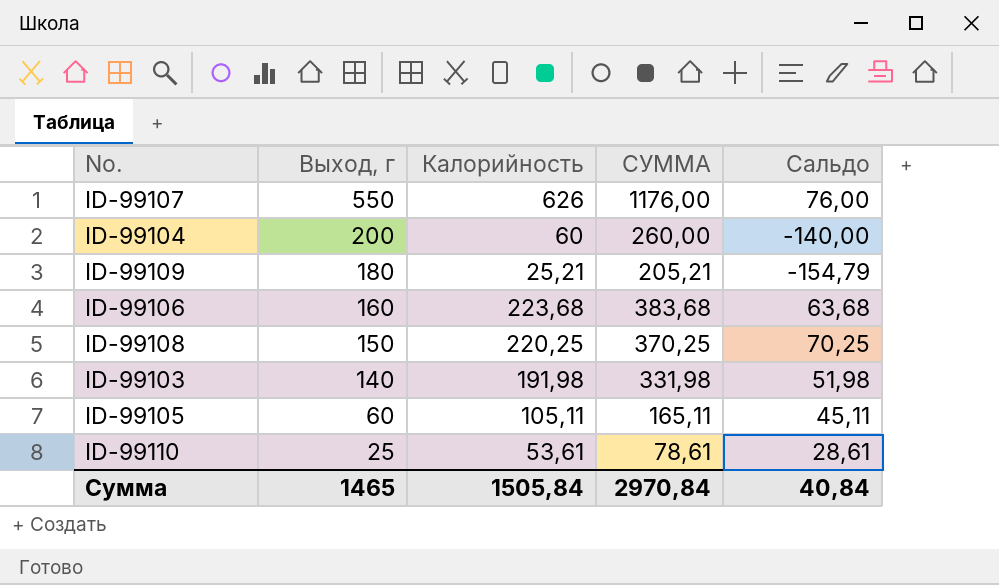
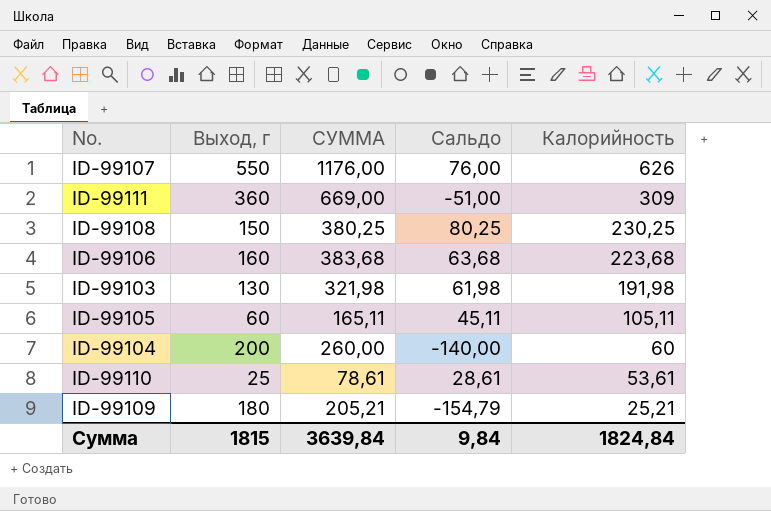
row order: Выход, г descending -> Калорийность descending
column Калорийность | position: 3 -> 5
row ID-99111: none -> 360 | 669,00 | -51,00 | 309
ID-99108 | СУММА: 370,25 -> 380,25
ID-99108 | Сальдо: 70,25 -> 80,25
ID-99108 | Калорийность: 220,25 -> 230,25
ID-99103 | Выход, г: 140 -> 130
ID-99103 | СУММА: 331,98 -> 321,98
ID-99103 | Сальдо: 51,98 -> 61,98
Сумма | Выход, г: 1465 -> 1815
Сумма | СУММА: 2970,84 -> 3639,84
Сумма | Сальдо: 40,84 -> 9,84
Сумма | Калорийность: 1505,84 -> 1824,84

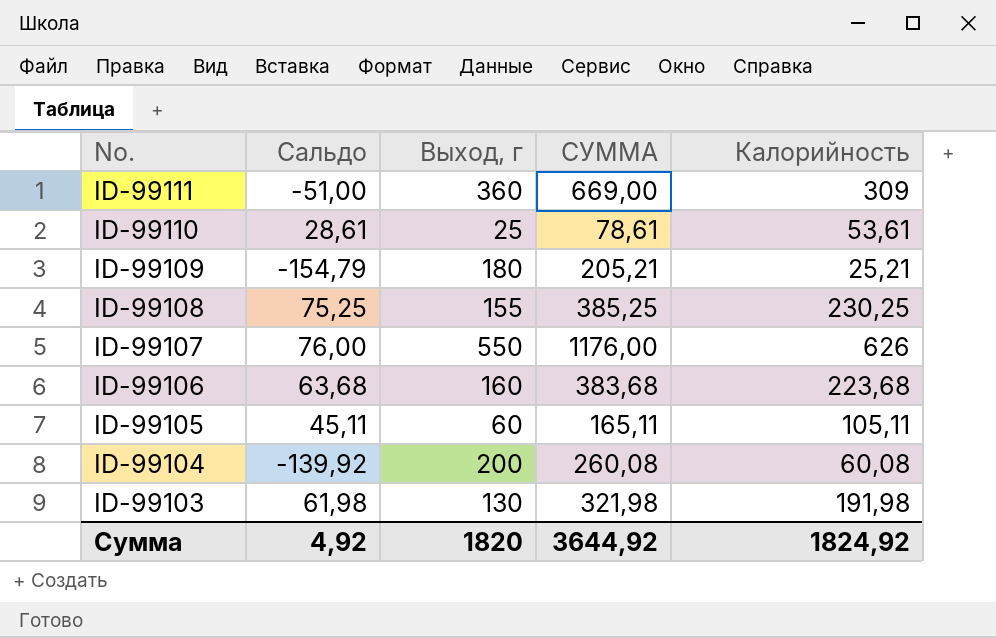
row order: Калорийность descending -> No. descending
column Сальдо | position: 4 -> 2
ID-99108 | Сальдо: 80,25 -> 75,25
ID-99108 | Выход, г: 150 -> 155
ID-99108 | СУММА: 380,25 -> 385,25
ID-99104 | Сальдо: -140,00 -> -139,92
ID-99104 | СУММА: 260,00 -> 260,08
ID-99104 | Калорийность: 60 -> 60,08
Сумма | Сальдо: 9,84 -> 4,92
Сумма | Выход, г: 1815 -> 1820
Сумма | СУММА: 3639,84 -> 3644,92
Сумма | Калорийность: 1824,84 -> 1824,92

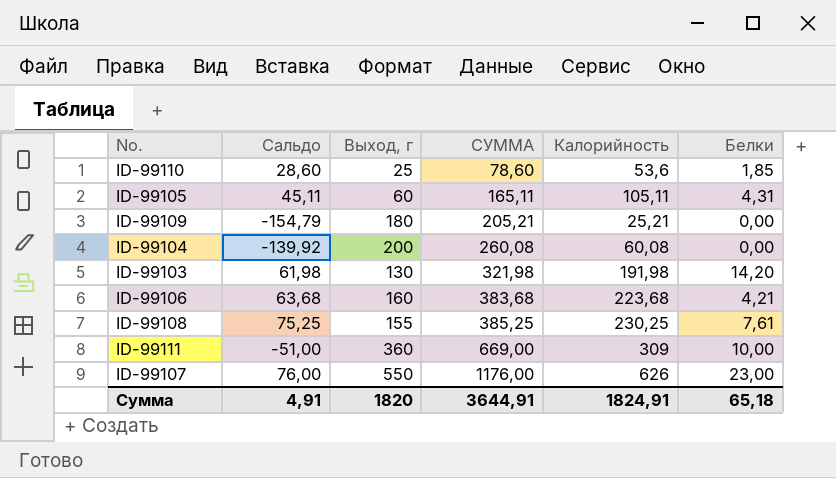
row order: No. descending -> СУММА ascending
column Белки | position: none -> 6
ID-99110 | Сальдо: 28,61 -> 28,60
ID-99110 | СУММА: 78,61 -> 78,60
ID-99110 | Калорийность: 53,61 -> 53,6
Сумма | Сальдо: 4,92 -> 4,91
Сумма | СУММА: 3644,92 -> 3644,91
Сумма | Калорийность: 1824,92 -> 1824,91

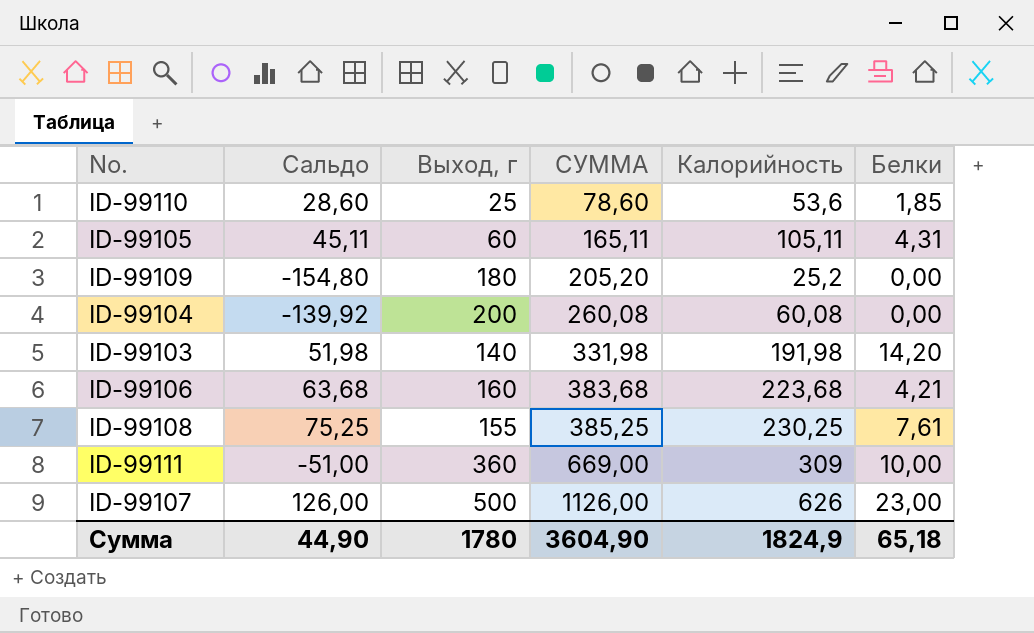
ID-99109 | Сальдо: -154,79 -> -154,80
ID-99109 | СУММА: 205,21 -> 205,20
ID-99109 | Калорийность: 25,21 -> 25,2
ID-99103 | Сальдо: 61,98 -> 51,98
ID-99103 | Выход, г: 130 -> 140
ID-99103 | СУММА: 321,98 -> 331,98
ID-99107 | Сальдо: 76,00 -> 126,00
ID-99107 | Выход, г: 550 -> 500
ID-99107 | СУММА: 1176,00 -> 1126,00
Сумма | Сальдо: 4,91 -> 44,90
Сумма | Выход, г: 1820 -> 1780
Сумма | СУММА: 3644,91 -> 3604,90
Сумма | Калорийность: 1824,91 -> 1824,9

